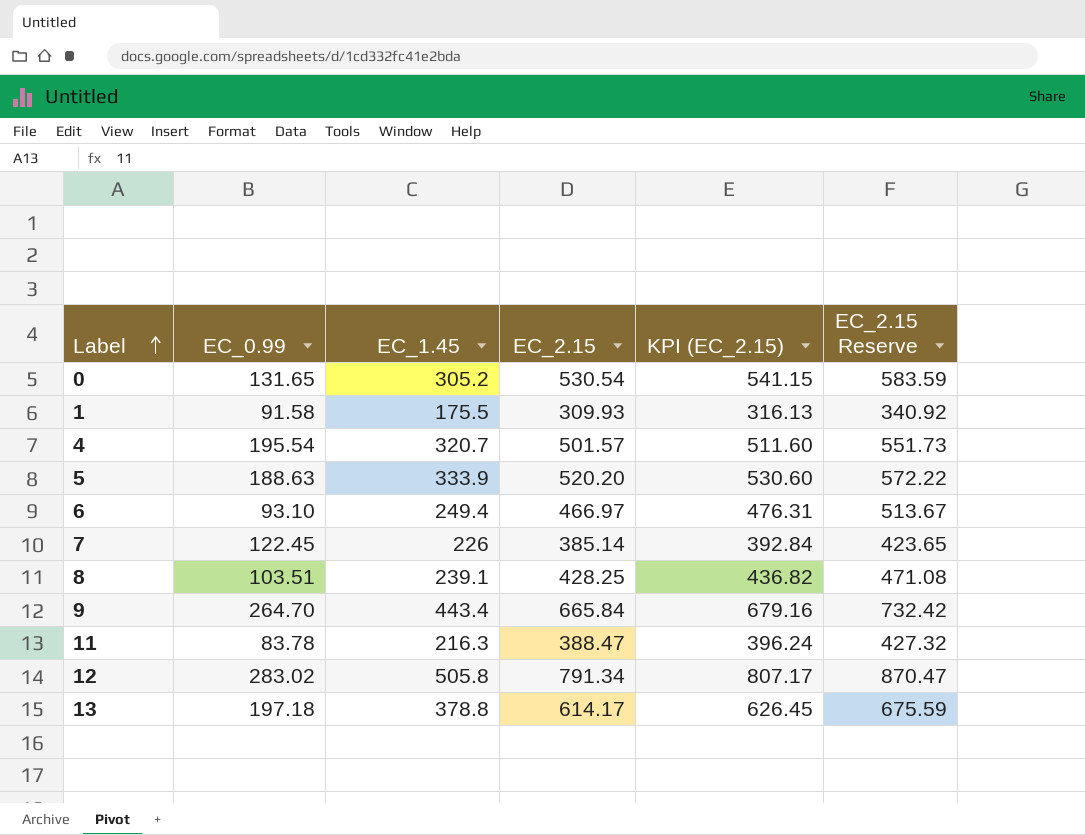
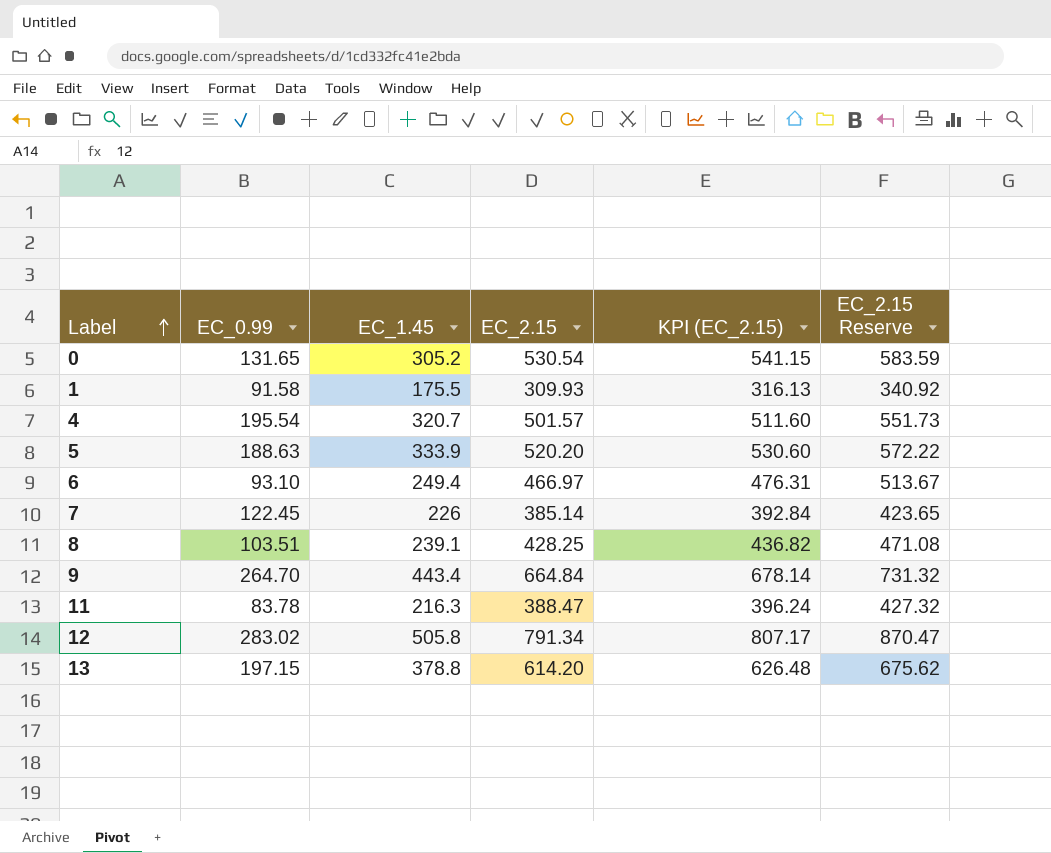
9 | EC_2.15: 665.84 -> 664.84
9 | KPI (EC_2.15): 679.16 -> 678.14
9 | EC_2.15 Reserve: 732.42 -> 731.32
13 | EC_0.99: 197.18 -> 197.15
13 | EC_2.15: 614.17 -> 614.20
13 | KPI (EC_2.15): 626.45 -> 626.48
13 | EC_2.15 Reserve: 675.59 -> 675.62

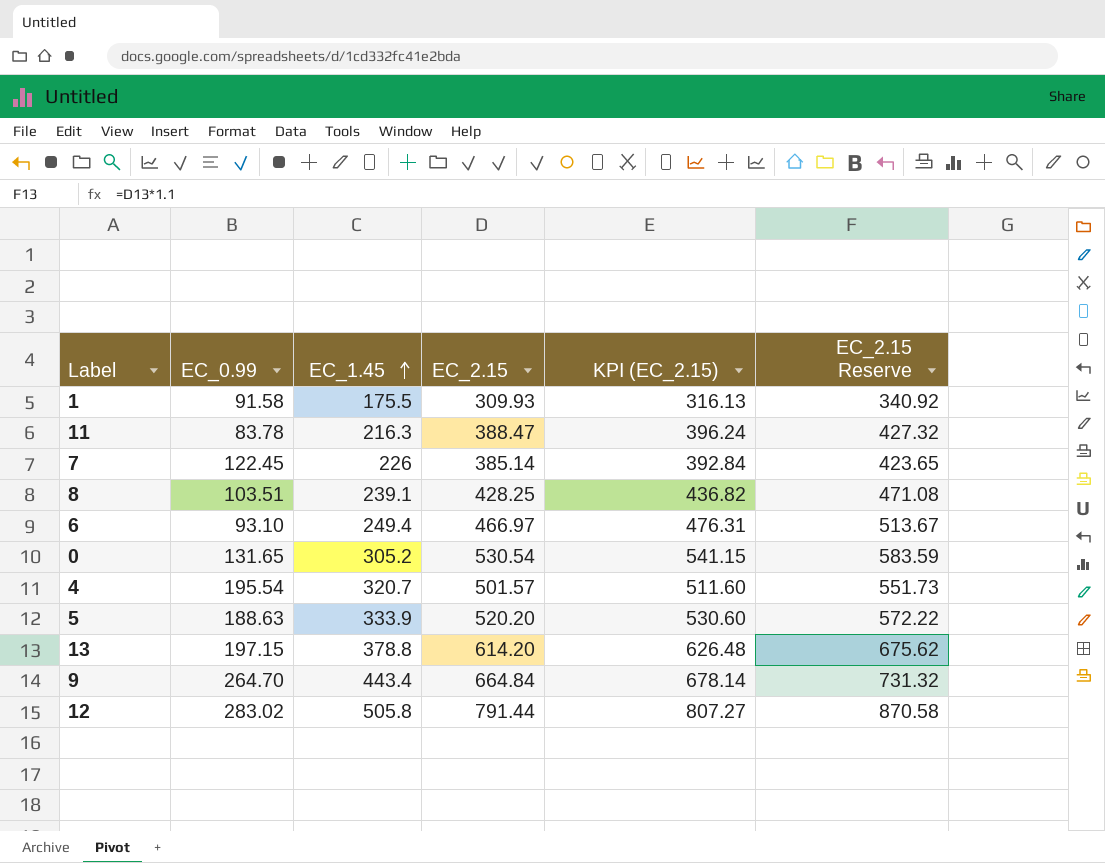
row order: Label ascending -> EC_1.45 ascending
12 | EC_2.15: 791.34 -> 791.44
12 | KPI (EC_2.15): 807.17 -> 807.27
12 | EC_2.15 Reserve: 870.47 -> 870.58

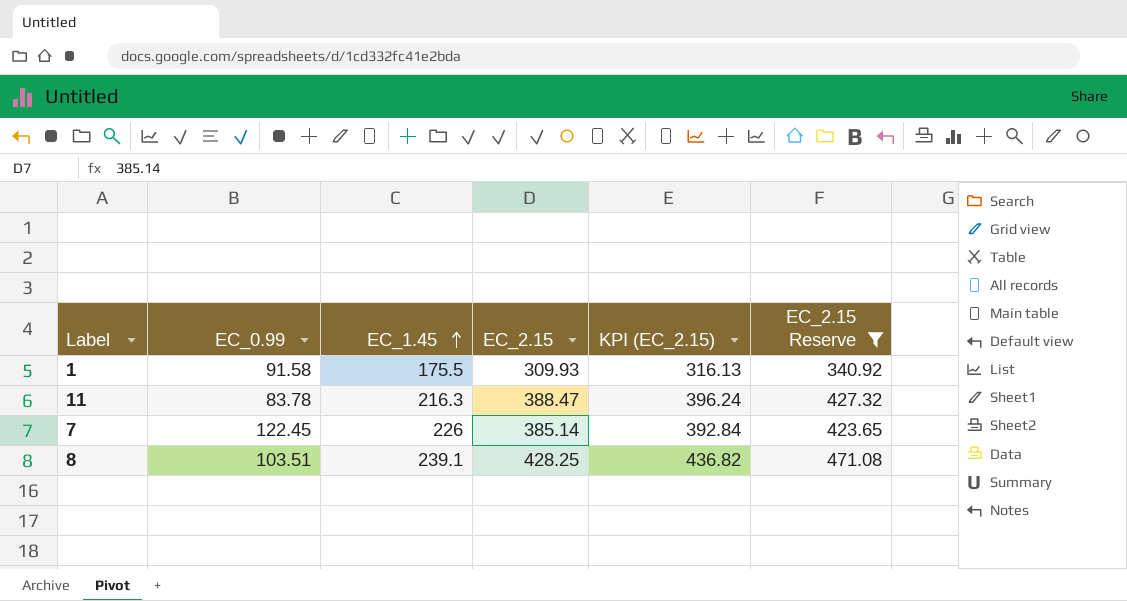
filter: none -> EC_2.15 Reserve <= 471.08

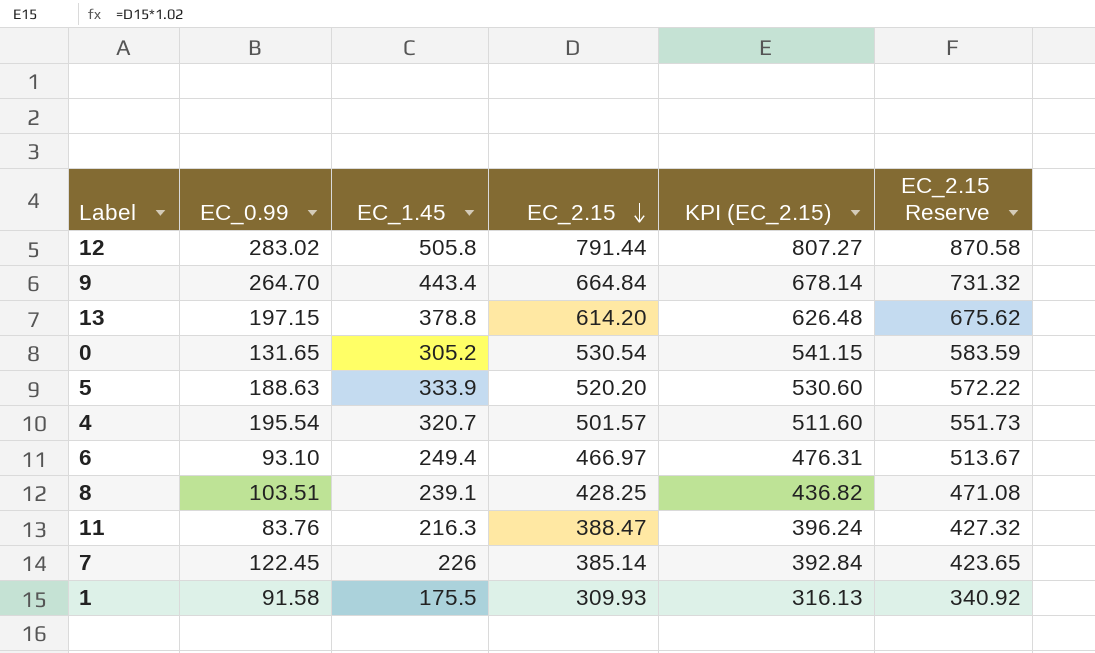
filter: EC_2.15 Reserve <= 471.08 -> none
row order: EC_1.45 ascending -> EC_2.15 descending
11 | EC_0.99: 83.78 -> 83.76

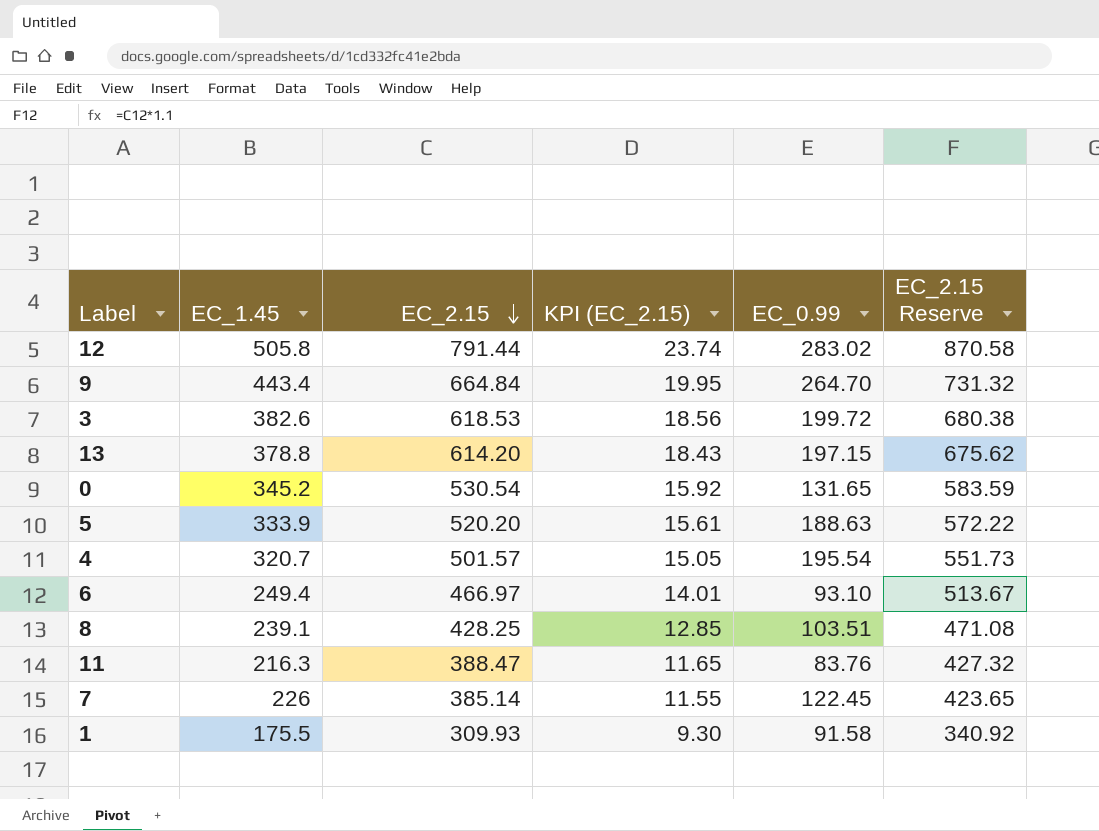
column KPI (EC_2.15) | formula: [EC_2.15] * 1.02 -> [EC_2.15] * 0.03
column EC_0.99 | position: 2 -> 5
row 3: none -> 382.6 | 618.53 | 18.56 | 199.72 | 680.38
0 | EC_1.45: 305.2 -> 345.2

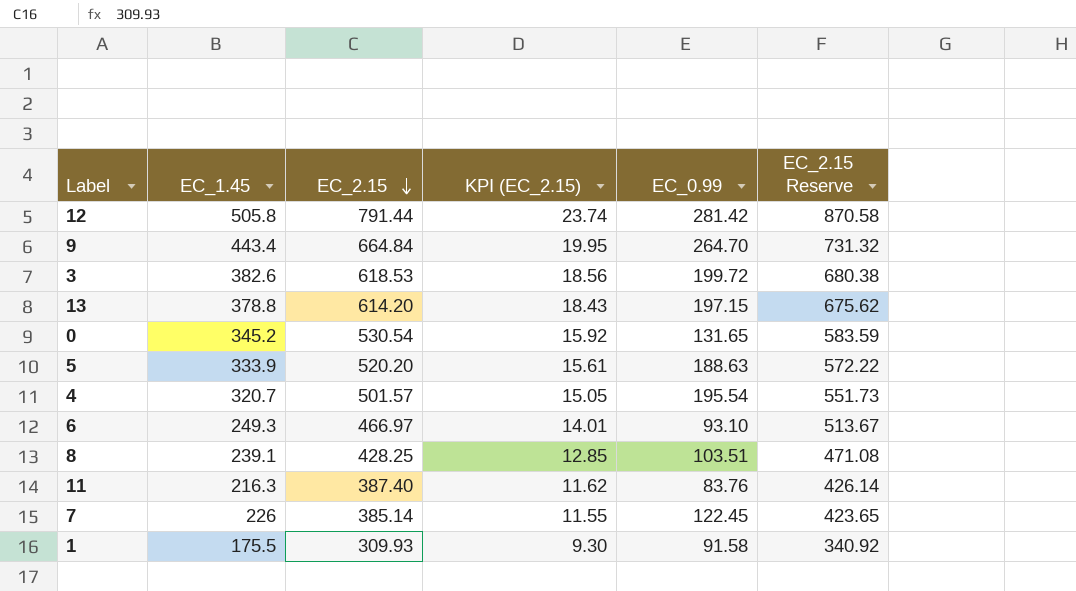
12 | EC_0.99: 283.02 -> 281.42
6 | EC_1.45: 249.4 -> 249.3
11 | EC_2.15: 388.47 -> 387.40
11 | KPI (EC_2.15): 11.65 -> 11.62
11 | EC_2.15 Reserve: 427.32 -> 426.14

